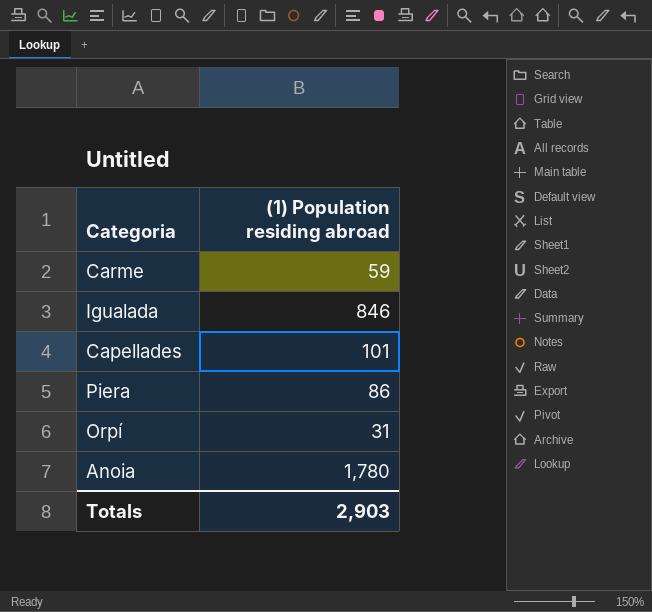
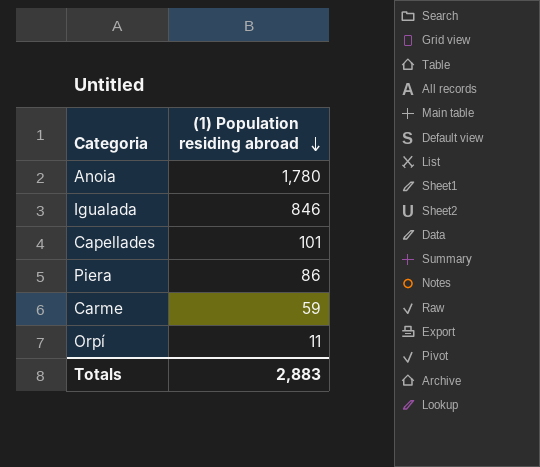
row order: none -> (1) Population residing abroad descending
Orpí | (1) Population residing abroad: 31 -> 11
Totals | (1) Population residing abroad: 2,903 -> 2,883

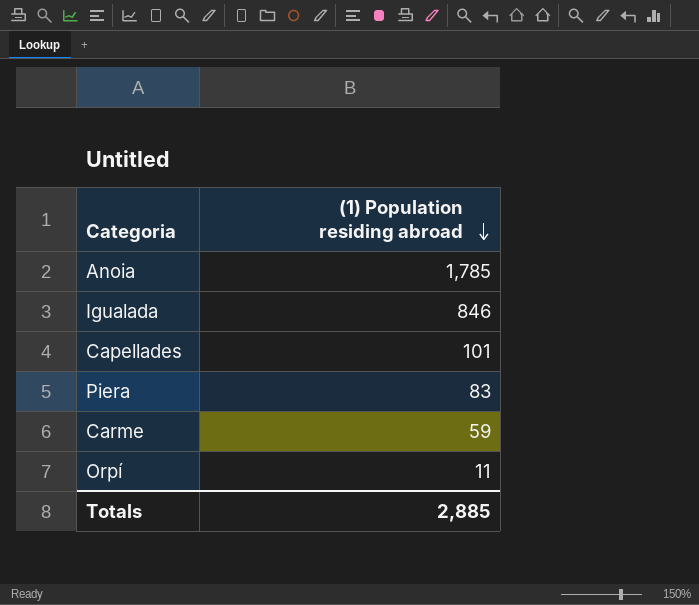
Anoia | (1) Population residing abroad: 1,780 -> 1,785
Piera | (1) Population residing abroad: 86 -> 83
Totals | (1) Population residing abroad: 2,883 -> 2,885

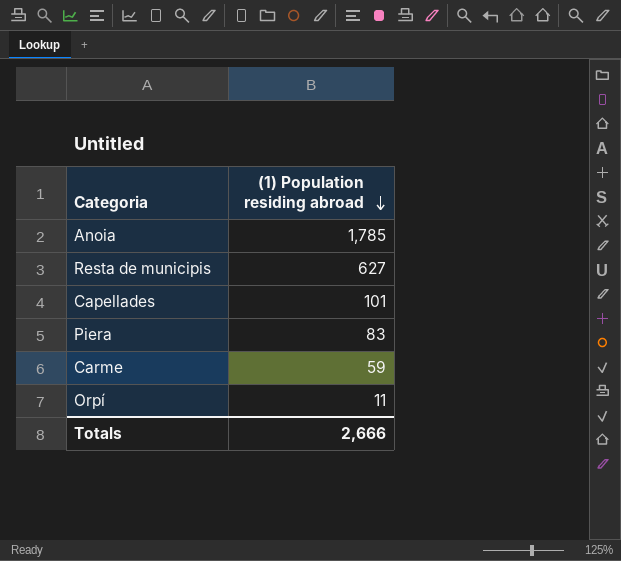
row Igualada: 846 -> none
row Resta de municipis: none -> 627
Totals | (1) Population residing abroad: 2,885 -> 2,666

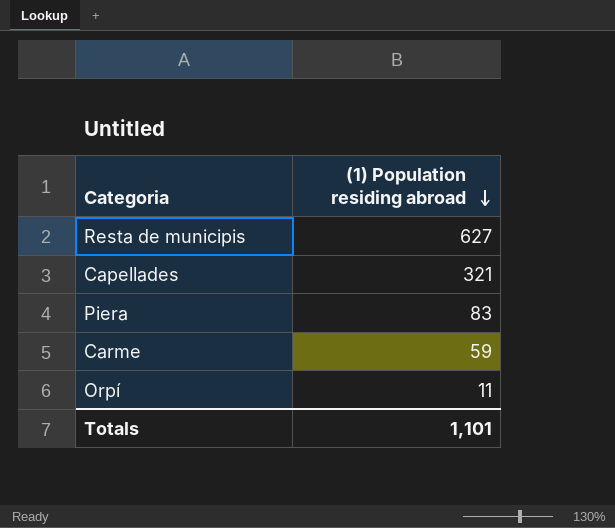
row Anoia: 1,785 -> none
Capellades | (1) Population residing abroad: 101 -> 321
Totals | (1) Population residing abroad: 2,666 -> 1,101

